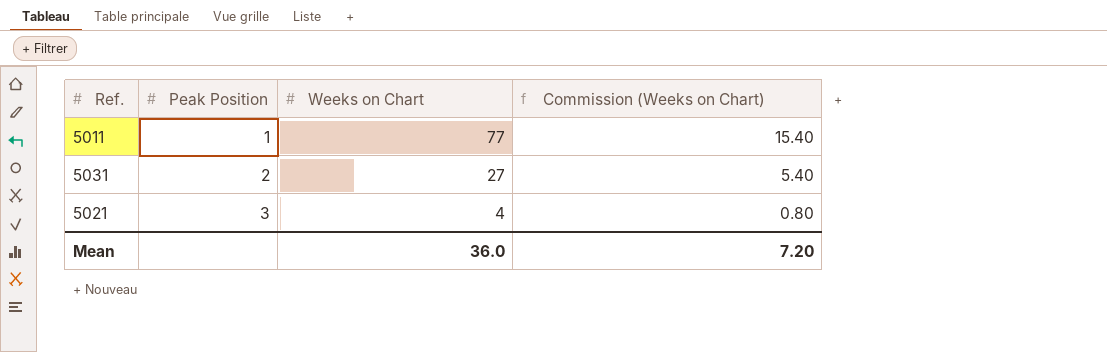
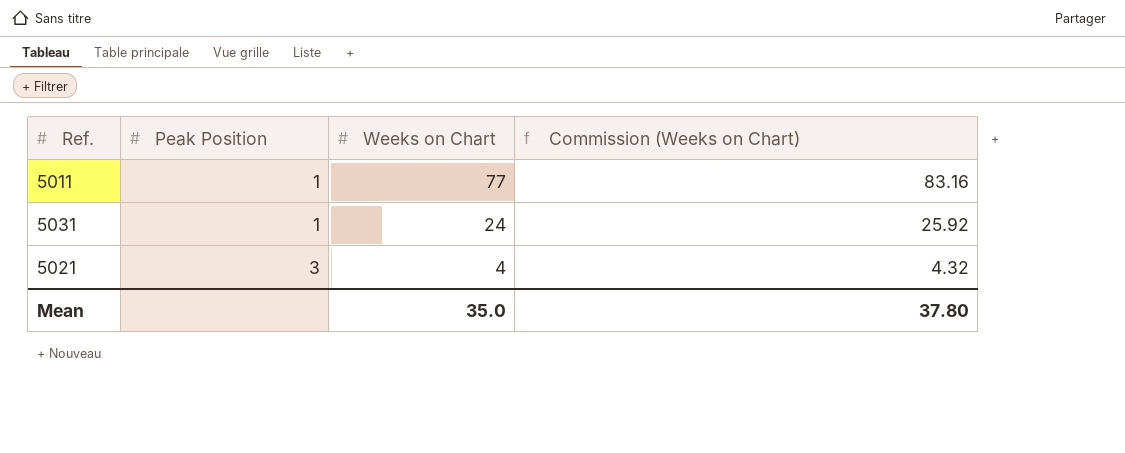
column Commission (Weeks on Chart) | formula: [Weeks on Chart] * 0.2 -> [Weeks on Chart] * 1.08
5031 | Peak Position: 2 -> 1
5031 | Weeks on Chart: 27 -> 24
Mean | Weeks on Chart: 36.0 -> 35.0
Mean | Commission (Weeks on Chart): 7.20 -> 37.80

